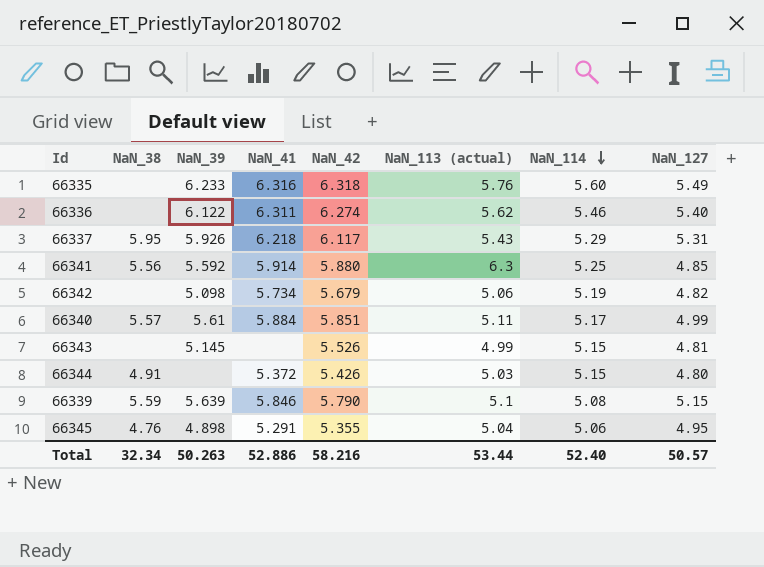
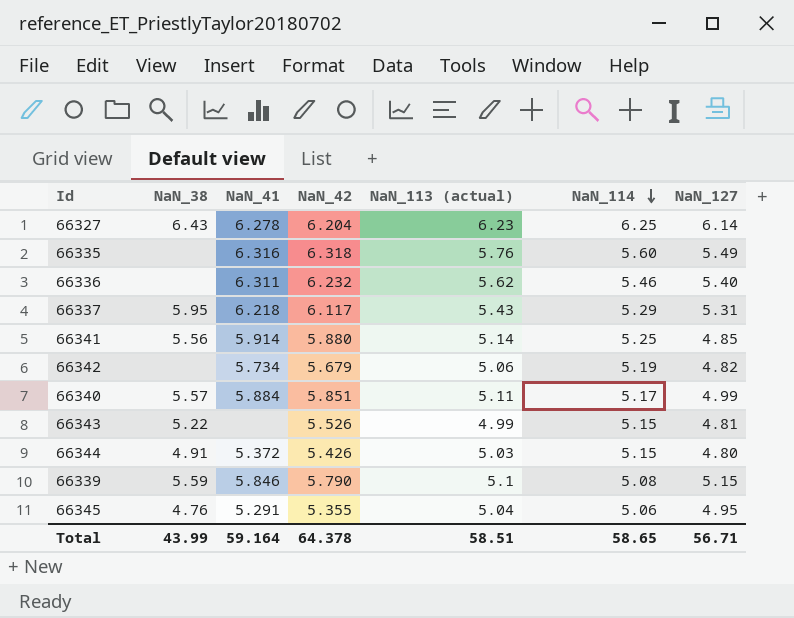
column NaN_39 | position: 3 -> none
row 66327: none -> 6.43 | 6.278 | 6.204 | 6.23 | 6.25 | 6.14
66336 | NaN_42: 6.274 -> 6.232
66341 | NaN_113 (actual): 6.3 -> 5.14
66343 | NaN_38: none -> 5.22
Total | NaN_38: 32.34 -> 43.99
Total | NaN_41: 52.886 -> 59.164
Total | NaN_42: 58.216 -> 64.378
Total | NaN_113 (actual): 53.44 -> 58.51
Total | NaN_114: 52.40 -> 58.65
Total | NaN_127: 50.57 -> 56.71

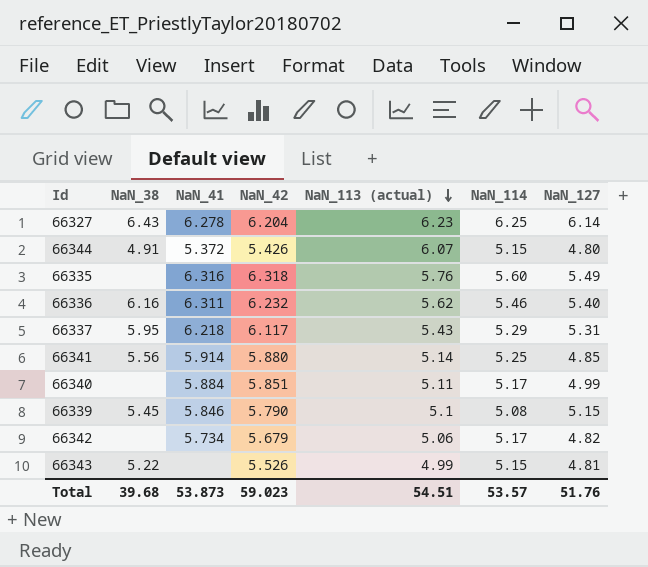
row order: NaN_114 descending -> NaN_113 (actual) descending
row 66345: 4.76 | 5.291 | 5.355 | 5.04 | 5.06 | 4.95 -> none
66344 | NaN_113 (actual): 5.03 -> 6.07
66336 | NaN_38: none -> 6.16
66340 | NaN_38: 5.57 -> none
66339 | NaN_38: 5.59 -> 5.45
66342 | NaN_114: 5.19 -> 5.17
Total | NaN_38: 43.99 -> 39.68
Total | NaN_41: 59.164 -> 53.873
Total | NaN_42: 64.378 -> 59.023
Total | NaN_113 (actual): 58.51 -> 54.51
Total | NaN_114: 58.65 -> 53.57
Total | NaN_127: 56.71 -> 51.76

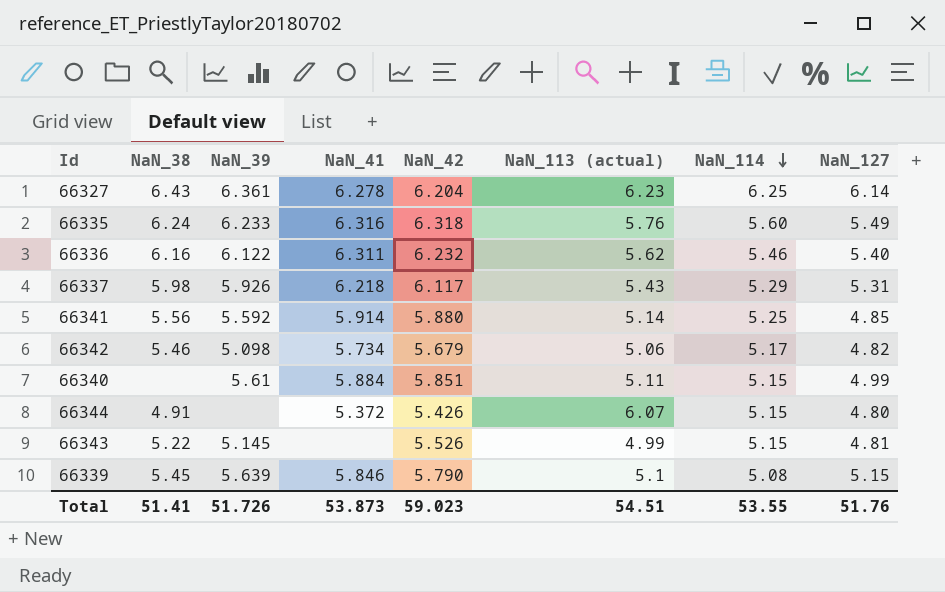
row order: NaN_113 (actual) descending -> NaN_114 descending
column NaN_39 | position: none -> 3
66335 | NaN_38: none -> 6.24
66337 | NaN_38: 5.95 -> 5.98
66342 | NaN_38: none -> 5.46
66340 | NaN_114: 5.17 -> 5.15
Total | NaN_38: 39.68 -> 51.41
Total | NaN_114: 53.57 -> 53.55

